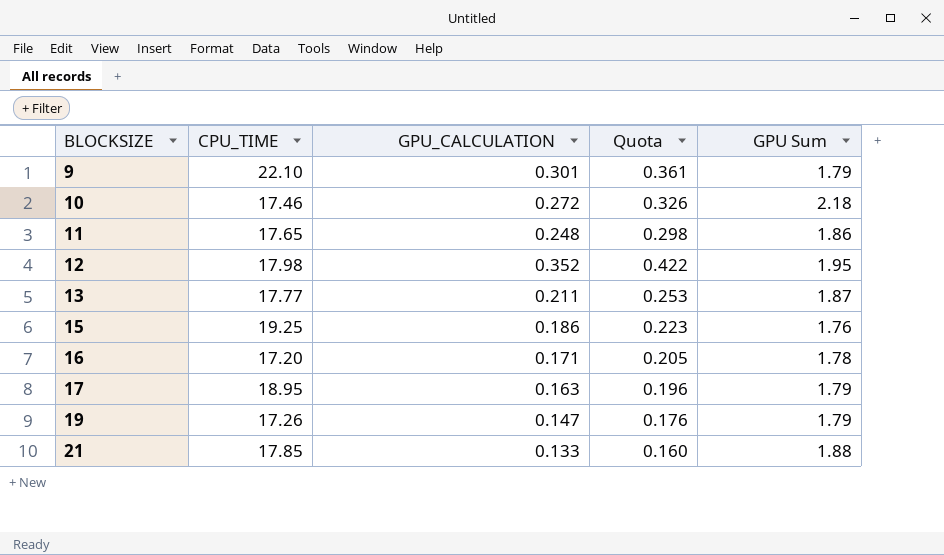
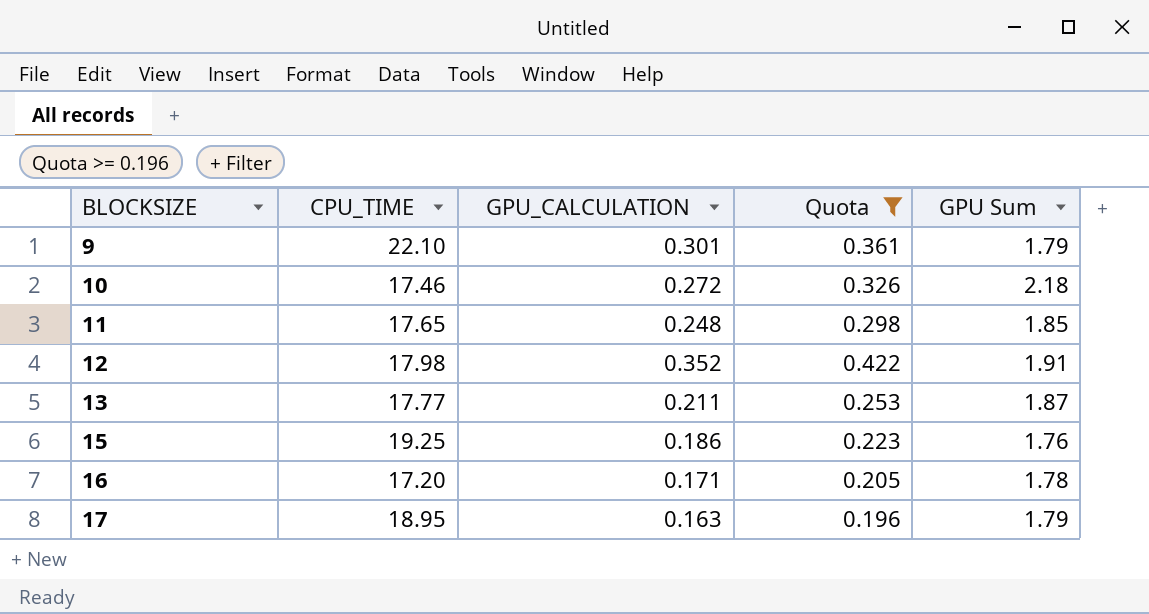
filter: none -> Quota >= 0.196
11 | GPU Sum: 1.86 -> 1.85
12 | GPU Sum: 1.95 -> 1.91

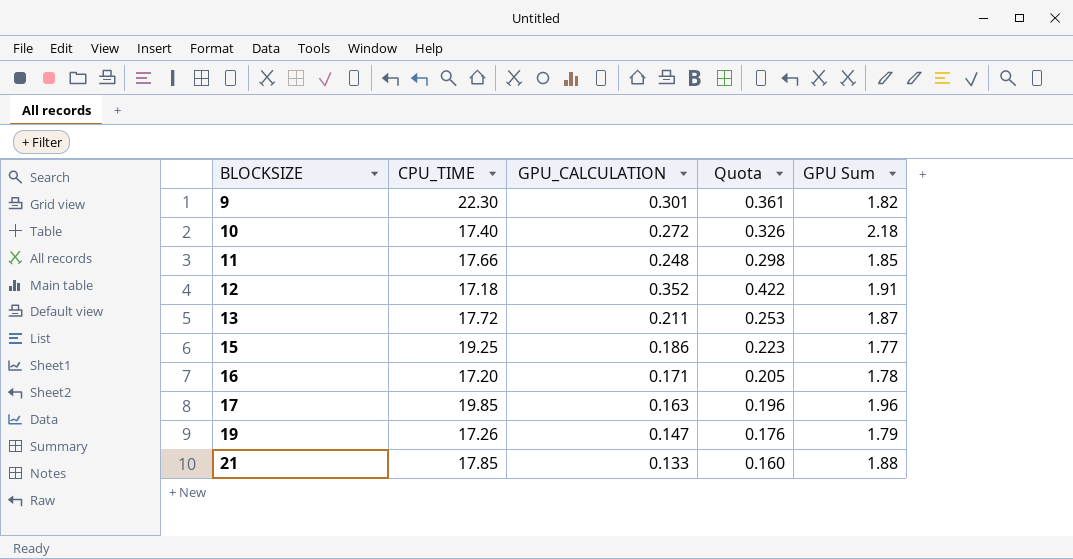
filter: Quota >= 0.196 -> none
9 | CPU_TIME: 22.10 -> 22.30
9 | GPU Sum: 1.79 -> 1.82
10 | CPU_TIME: 17.46 -> 17.40
11 | CPU_TIME: 17.65 -> 17.66
12 | CPU_TIME: 17.98 -> 17.18
13 | CPU_TIME: 17.77 -> 17.72
15 | GPU Sum: 1.76 -> 1.77
17 | CPU_TIME: 18.95 -> 19.85
17 | GPU Sum: 1.79 -> 1.96

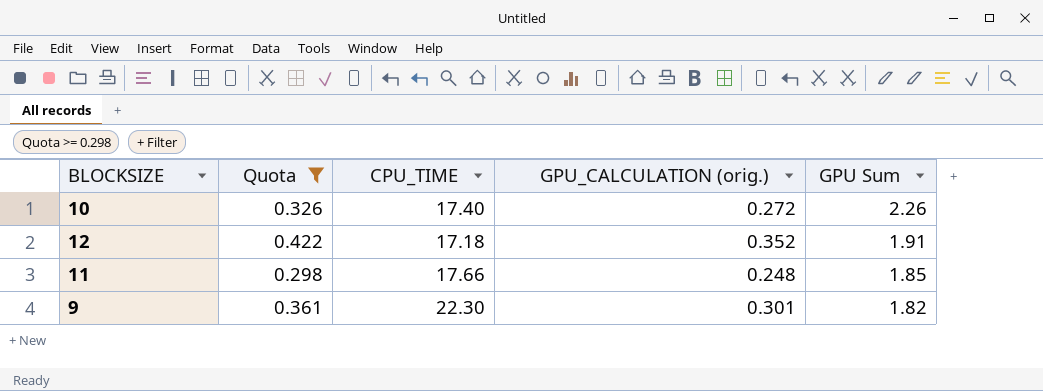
filter: none -> Quota >= 0.298
row order: BLOCKSIZE ascending -> GPU Sum descending
column Quota | position: 4 -> 2
column name: GPU_CALCULATION -> GPU_CALCULATION (orig.)
10 | GPU Sum: 2.18 -> 2.26

